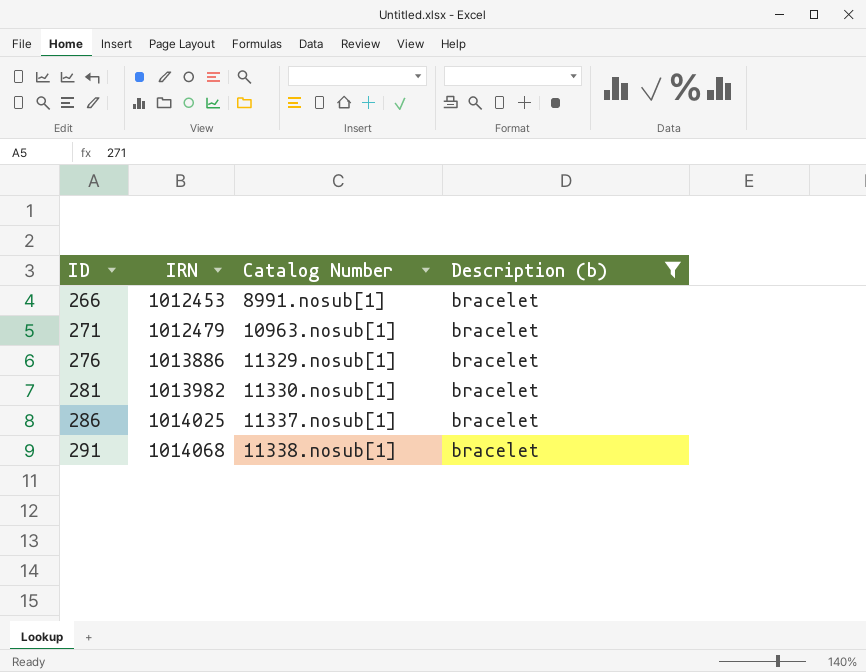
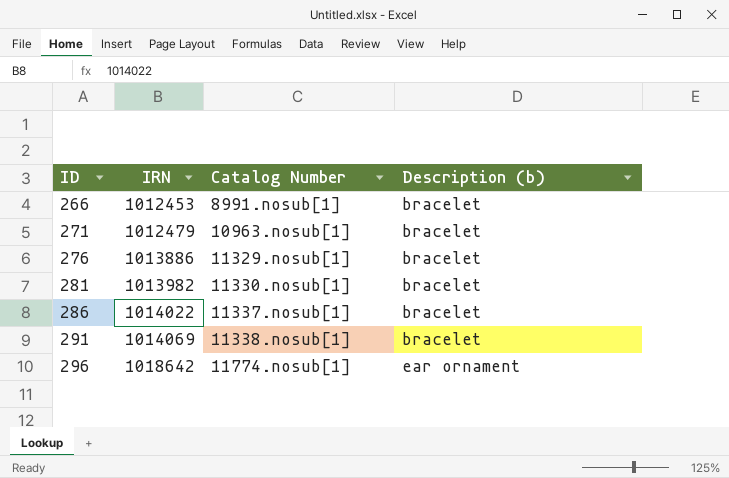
filter: Description (b) = bracelet -> none
286 | IRN: 1014025 -> 1014022
291 | IRN: 1014068 -> 1014069

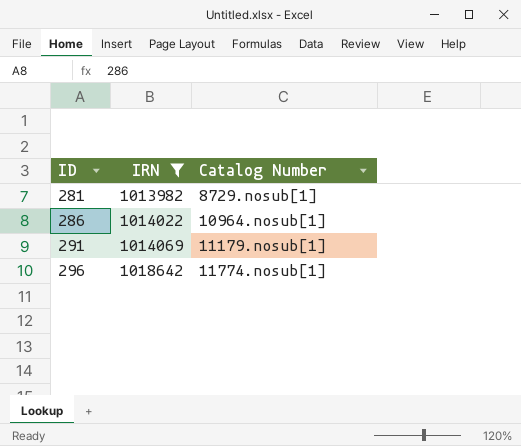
filter: none -> IRN >= 1013982
column Description (b) | position: 4 -> none
281 | Catalog Number: 11330.nosub[1] -> 8729.nosub[1]
286 | Catalog Number: 11337.nosub[1] -> 10964.nosub[1]
291 | Catalog Number: 11338.nosub[1] -> 11179.nosub[1]

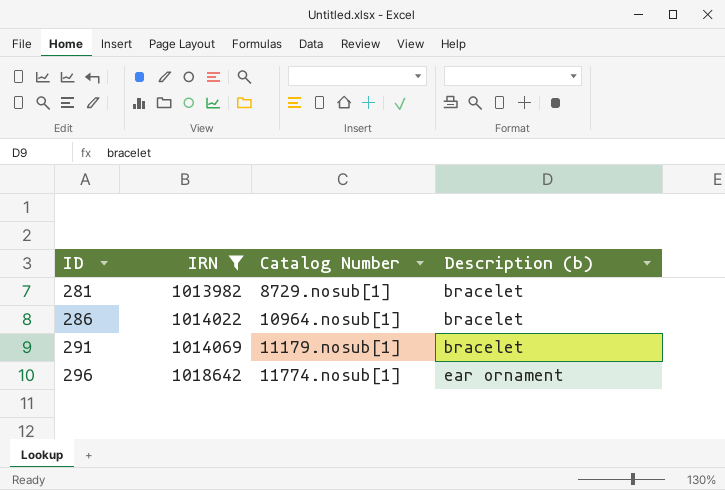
column Description (b) | position: none -> 4

